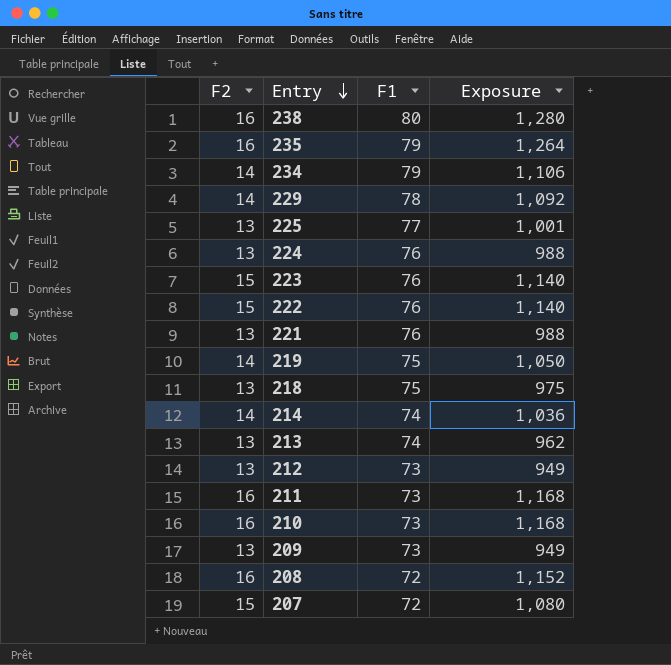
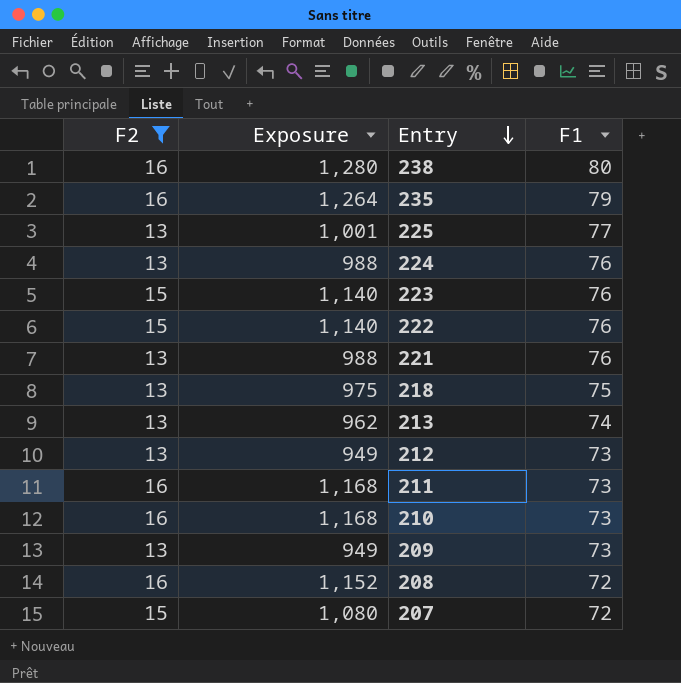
filter: none -> F2 != 14
column Exposure | position: 4 -> 2

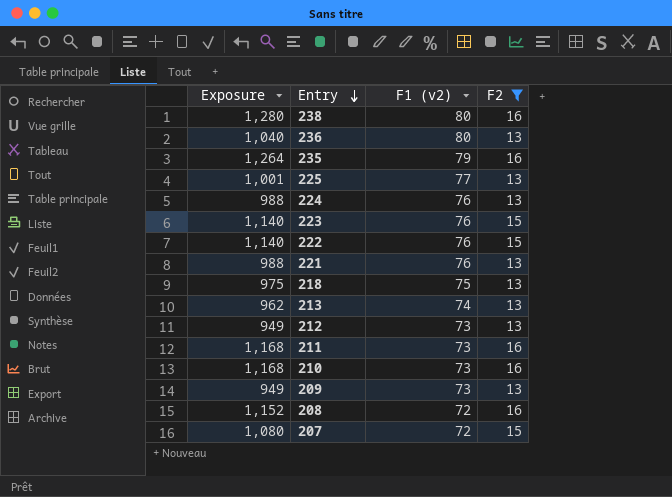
column name: F1 -> F1 (v2)
column F2 | position: 1 -> 4
row 236: none -> 1,040 | 80 | 13

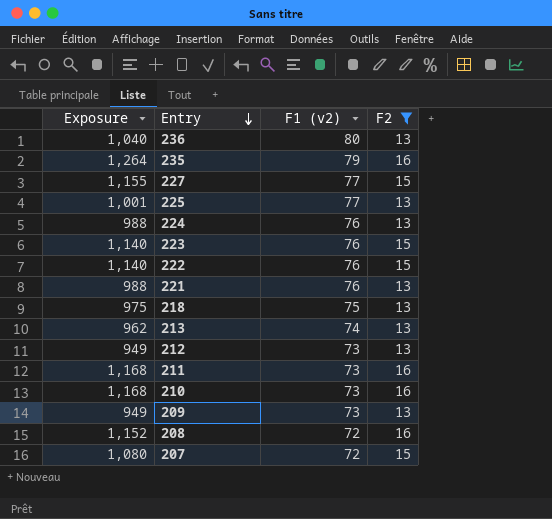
row 238: 1,280 | 80 | 16 -> none
row 227: none -> 1,155 | 77 | 15

